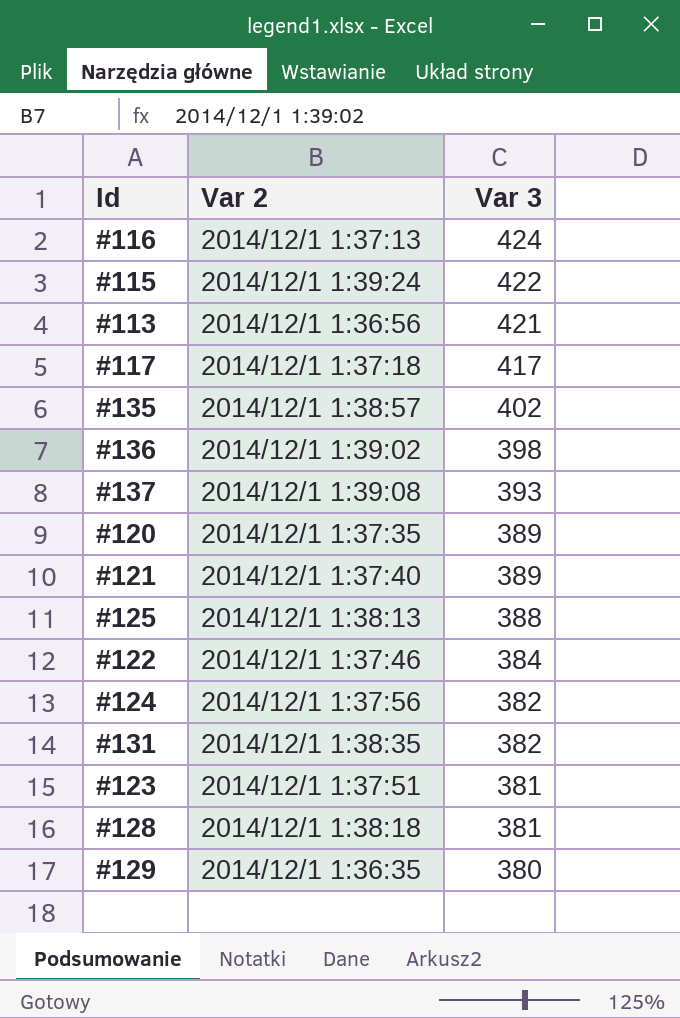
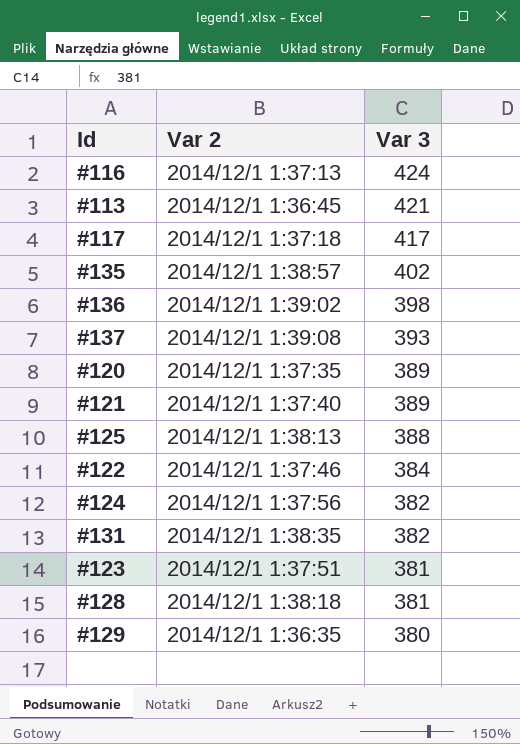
row #115: 2014/12/1 1:39:24 | 422 -> none
#113 | Var 2: 2014/12/1 1:36:56 -> 2014/12/1 1:36:45

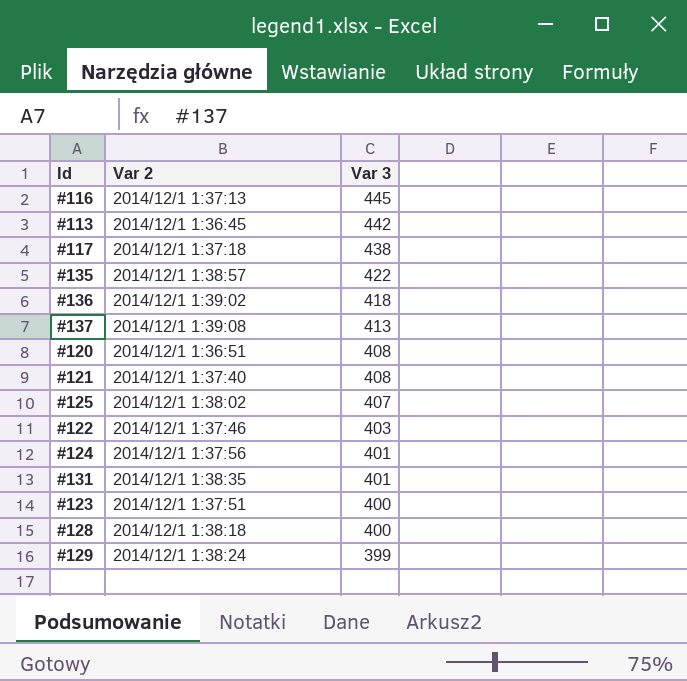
#116 | Var 3: 424 -> 445
#113 | Var 3: 421 -> 442
#117 | Var 3: 417 -> 438
#135 | Var 3: 402 -> 422
#136 | Var 3: 398 -> 418
#137 | Var 3: 393 -> 413
#120 | Var 2: 2014/12/1 1:37:35 -> 2014/12/1 1:36:51
#120 | Var 3: 389 -> 408
#121 | Var 3: 389 -> 408
#125 | Var 2: 2014/12/1 1:38:13 -> 2014/12/1 1:38:02
#125 | Var 3: 388 -> 407
#122 | Var 3: 384 -> 403
#124 | Var 3: 382 -> 401
#131 | Var 3: 382 -> 401
#123 | Var 3: 381 -> 400
#128 | Var 3: 381 -> 400
#129 | Var 2: 2014/12/1 1:36:35 -> 2014/12/1 1:38:24
#129 | Var 3: 380 -> 399

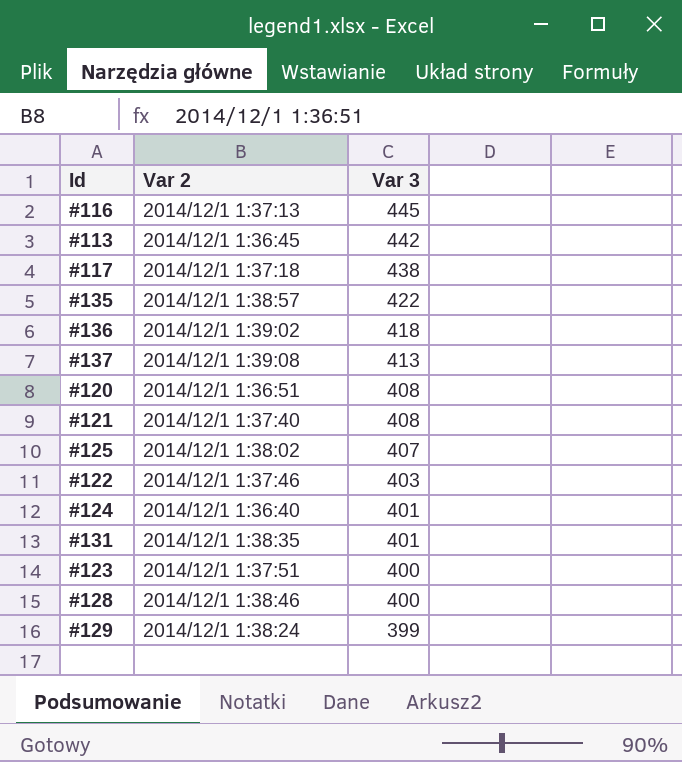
#124 | Var 2: 2014/12/1 1:37:56 -> 2014/12/1 1:36:40
#128 | Var 2: 2014/12/1 1:38:18 -> 2014/12/1 1:38:46

